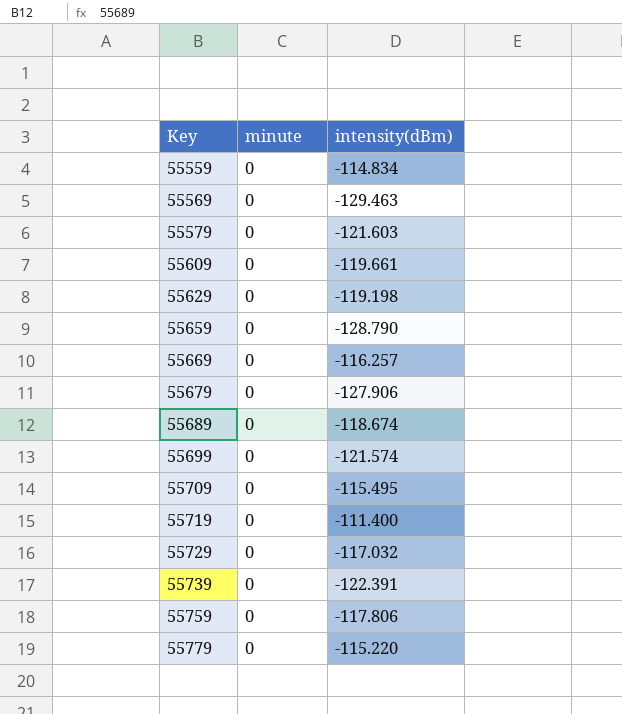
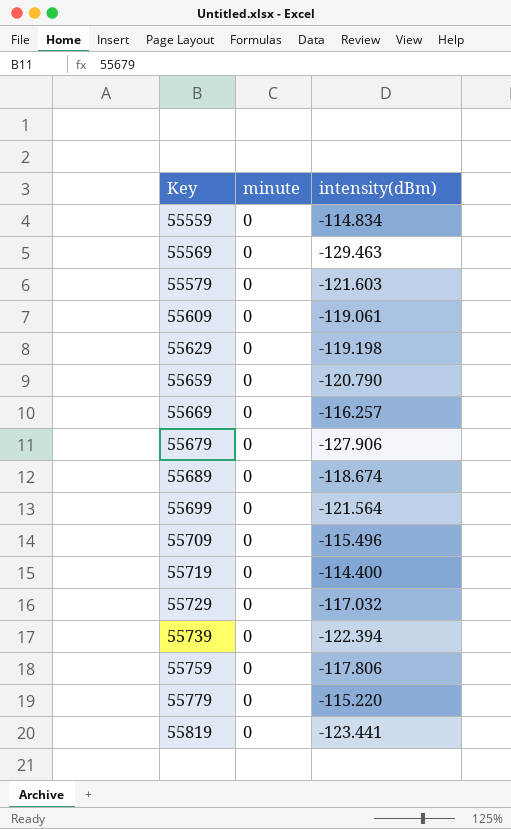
55609 | intensity(dBm): -119.661 -> -119.061
55659 | intensity(dBm): -128.790 -> -120.790
55699 | intensity(dBm): -121.574 -> -121.564
55709 | intensity(dBm): -115.495 -> -115.496
55719 | intensity(dBm): -111.400 -> -114.400
55739 | intensity(dBm): -122.391 -> -122.394
row 55819: none -> 0 | -123.441

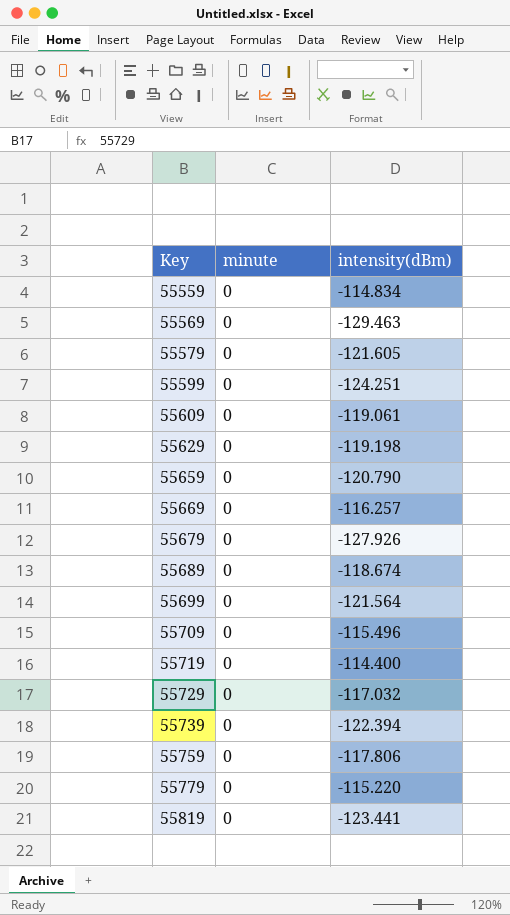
55579 | intensity(dBm): -121.603 -> -121.605
row 55599: none -> 0 | -124.251
55679 | intensity(dBm): -127.906 -> -127.926

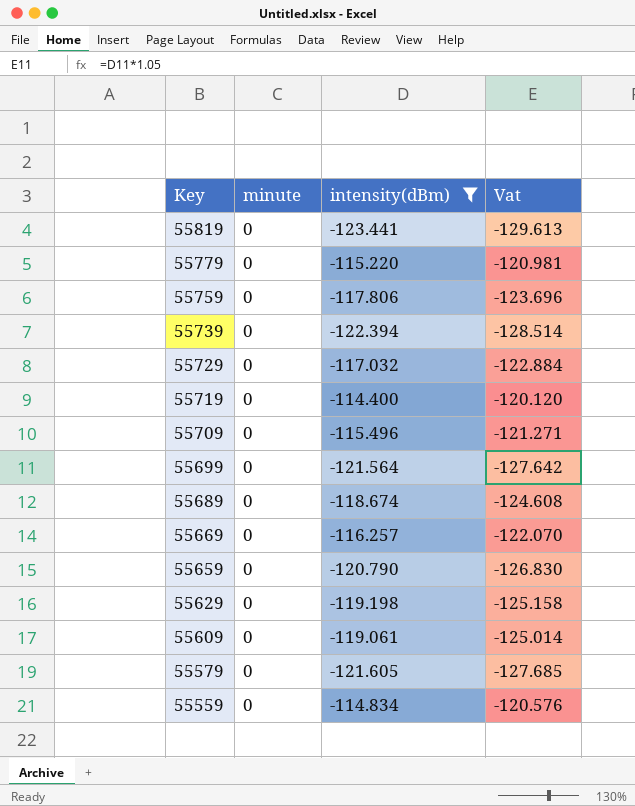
filter: none -> intensity(dBm) >= -123.441
row order: Key ascending -> Key descending
column Vat | formula: none -> [intensity(dBm)] * 1.05

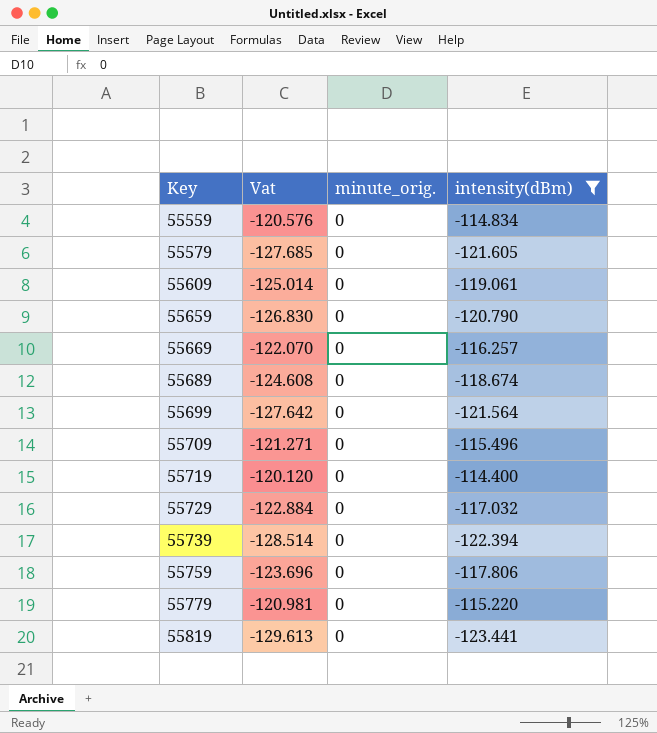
row order: Key descending -> Key ascending
column Vat | position: 4 -> 2
column name: minute -> minute_orig.
row 55629: 0 | -119.198 | -125.158 -> none

